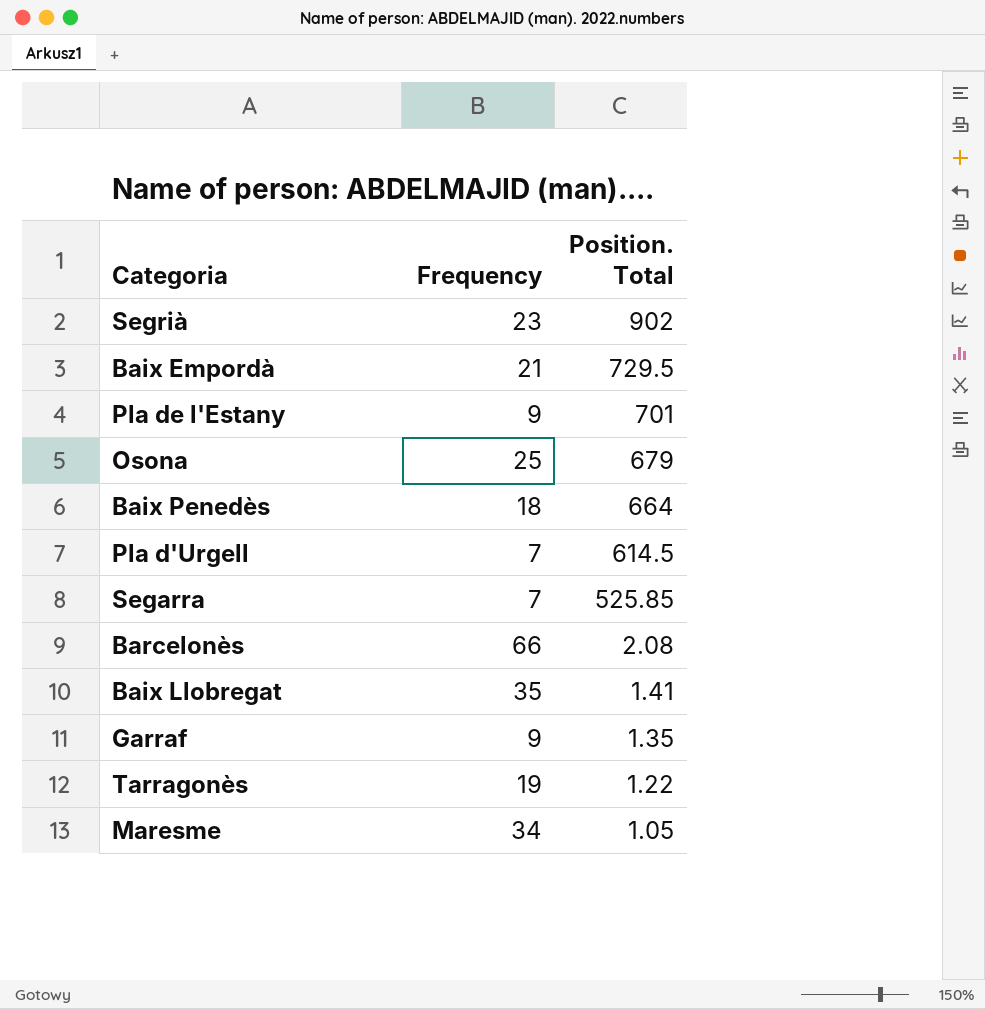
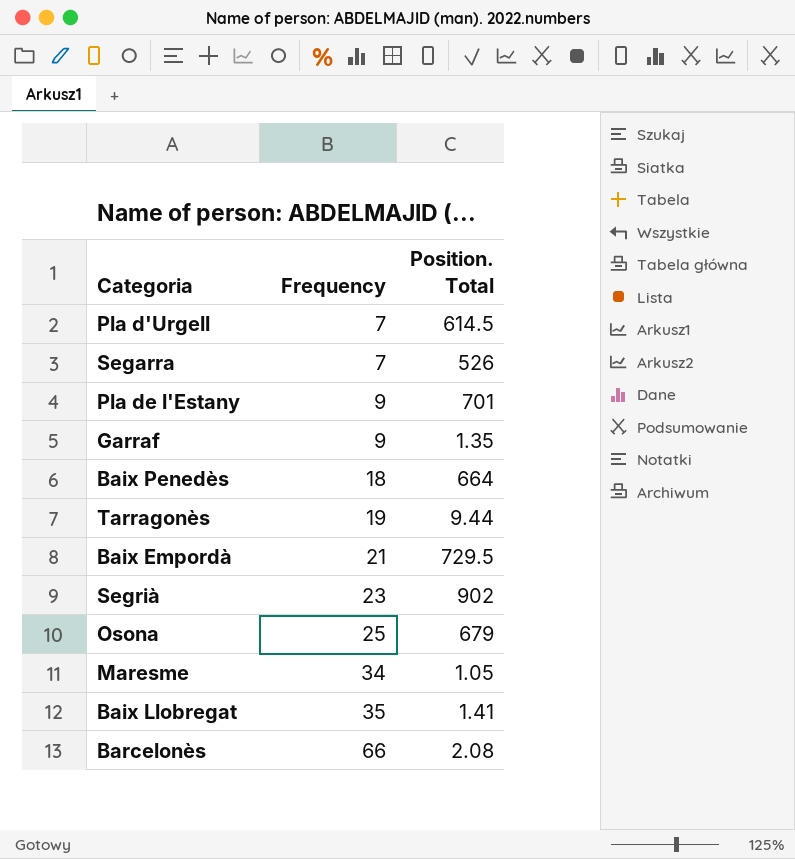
row order: Position. Total descending -> Frequency ascending
Segarra | Position. Total: 525.85 -> 526
Tarragonès | Position. Total: 1.22 -> 9.44

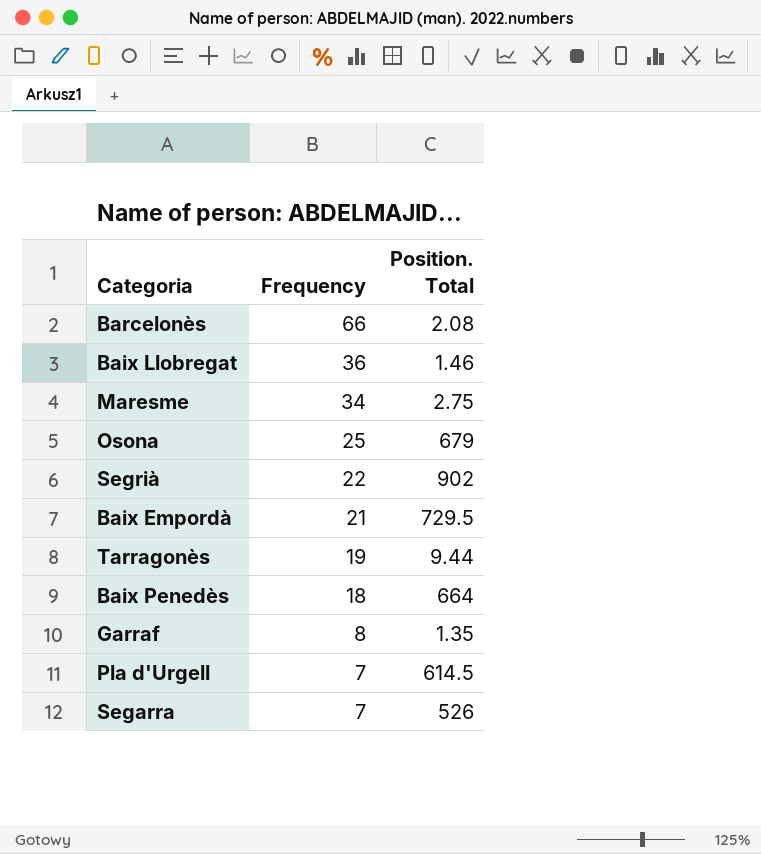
row order: Frequency ascending -> Frequency descending
row Pla de l'Estany: 9 | 701 -> none
Baix Llobregat | Frequency: 35 -> 36
Baix Llobregat | Position. Total: 1.41 -> 1.46
Maresme | Position. Total: 1.05 -> 2.75
Segrià | Frequency: 23 -> 22
Garraf | Frequency: 9 -> 8

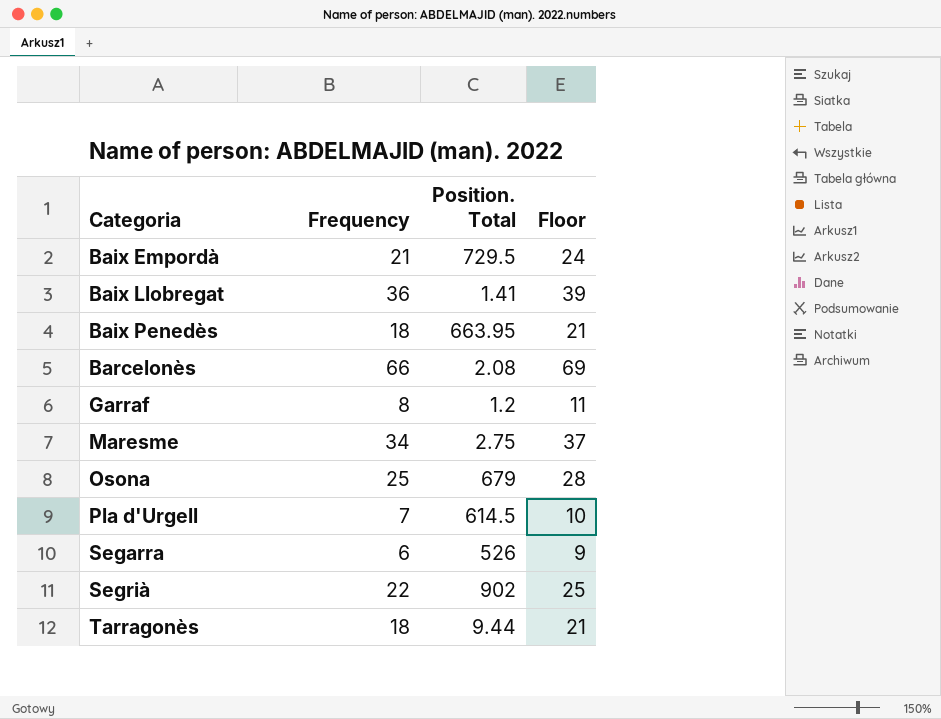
row order: Frequency descending -> Categoria ascending
column Floor | formula: none -> [Frequency] + 3
Baix Llobregat | Position. Total: 1.46 -> 1.41
Baix Penedès | Position. Total: 664 -> 663.95
Garraf | Position. Total: 1.35 -> 1.2
Segarra | Frequency: 7 -> 6
Tarragonès | Frequency: 19 -> 18

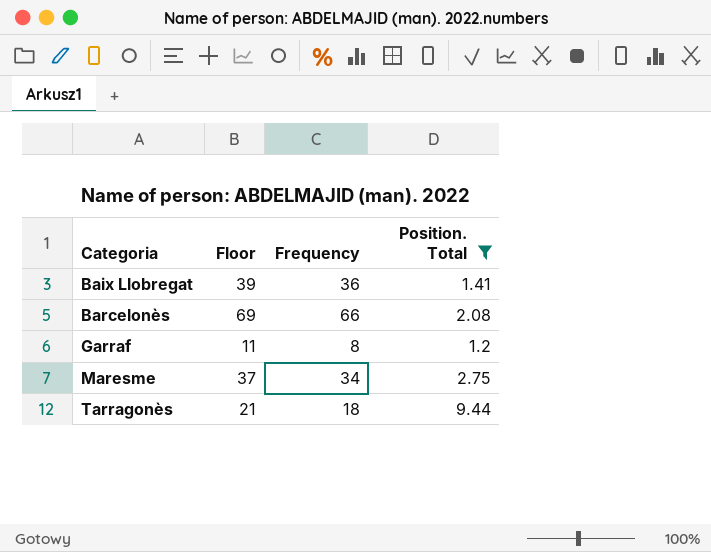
filter: none -> Position. Total <= 9.44
column Floor | position: 4 -> 2

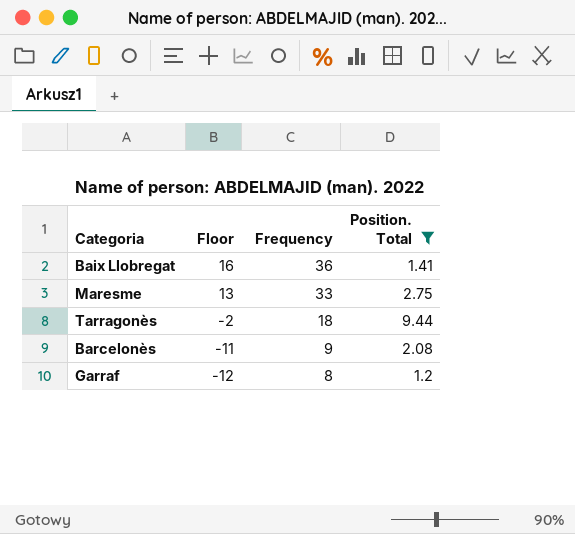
row order: Categoria ascending -> Floor descending
column Floor | formula: [Frequency] + 3 -> [Frequency] - 20
Maresme | Frequency: 34 -> 33
Barcelonès | Frequency: 66 -> 9

